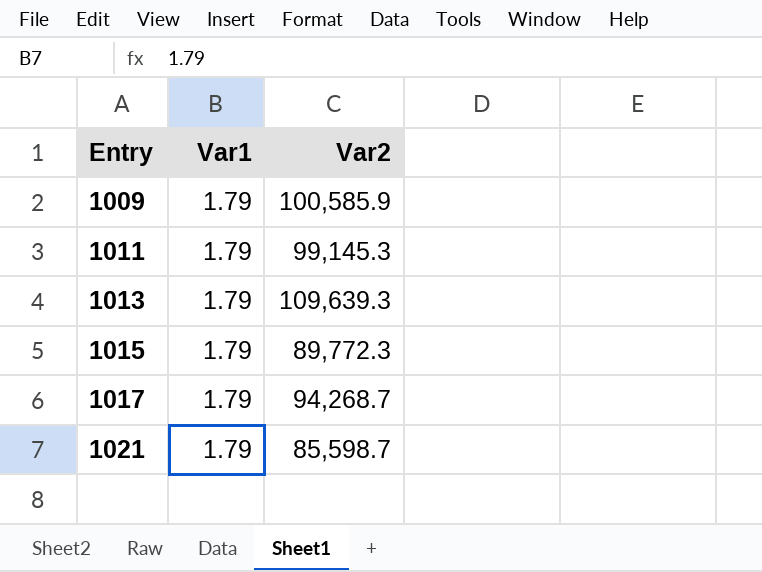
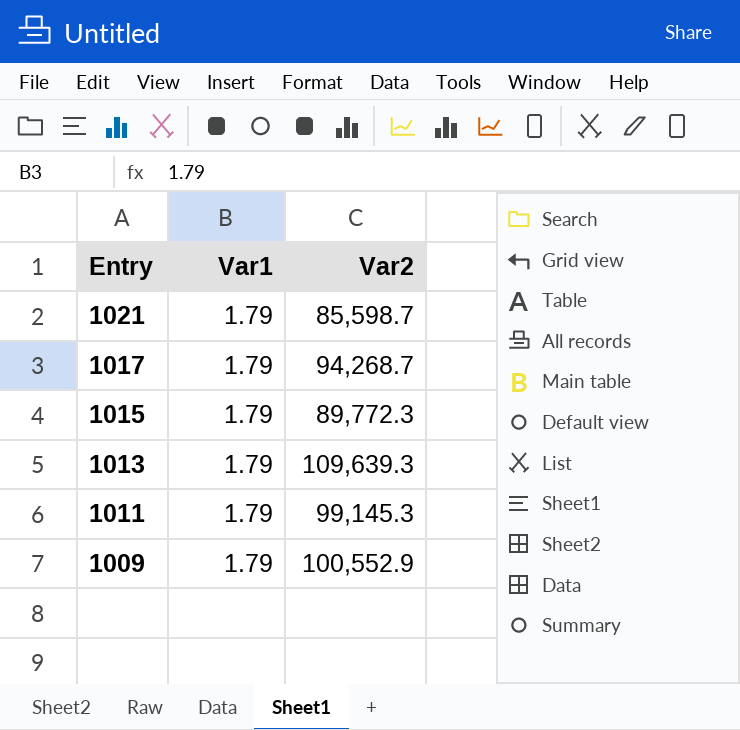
row order: Entry ascending -> Entry descending
1009 | Var2: 100,585.9 -> 100,552.9

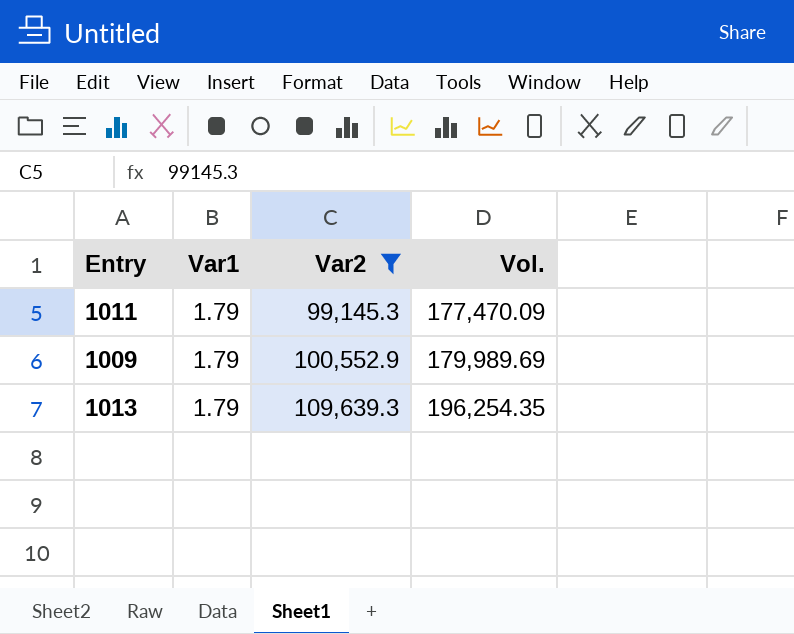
filter: none -> Var2 >= 99,145.3
row order: Entry descending -> Var2 ascending
column Vol. | formula: none -> [Var1] * [Var2]

